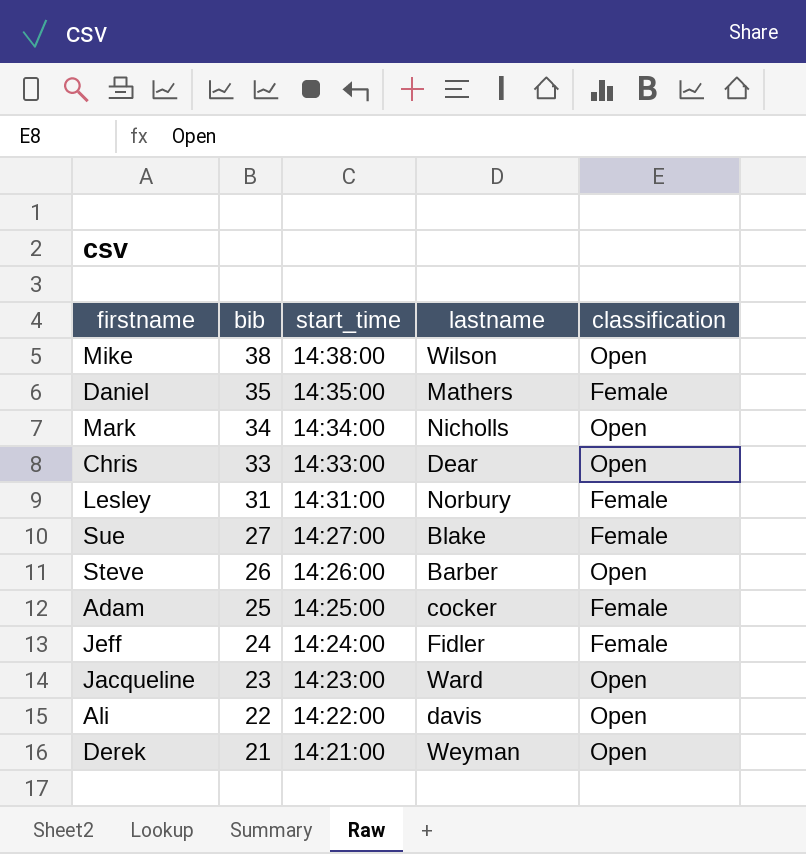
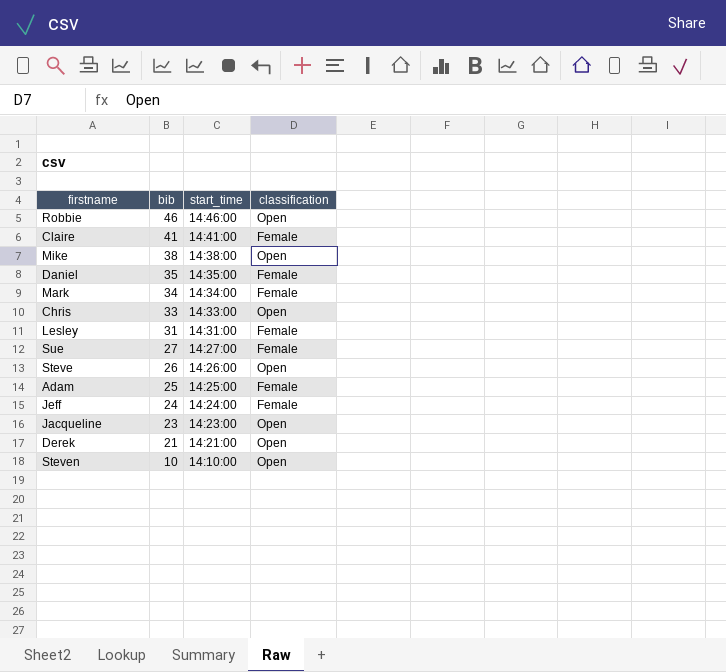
column lastname | position: 4 -> none
row Ali: 22 | 14:22:00 | davis | Open -> none
row Robbie: none -> 46 | 14:46:00 | Open
row Claire: none -> 41 | 14:41:00 | Female
Mark | classification: Open -> Female
row Steven: none -> 10 | 14:10:00 | Open

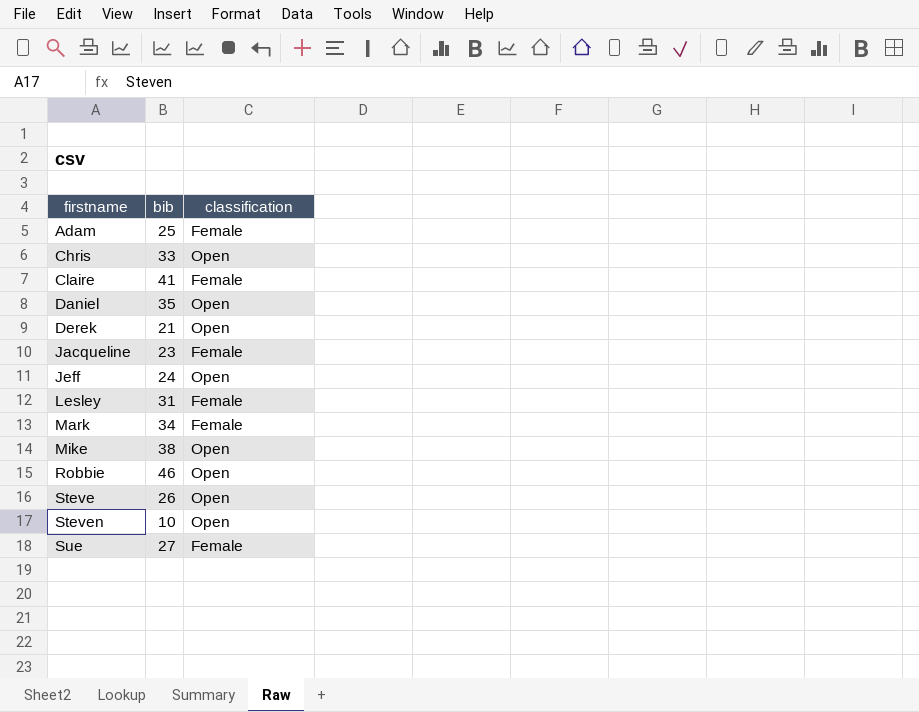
row order: bib descending -> firstname ascending
column start_time | position: 3 -> none
Daniel | classification: Female -> Open
Jacqueline | classification: Open -> Female
Jeff | classification: Female -> Open

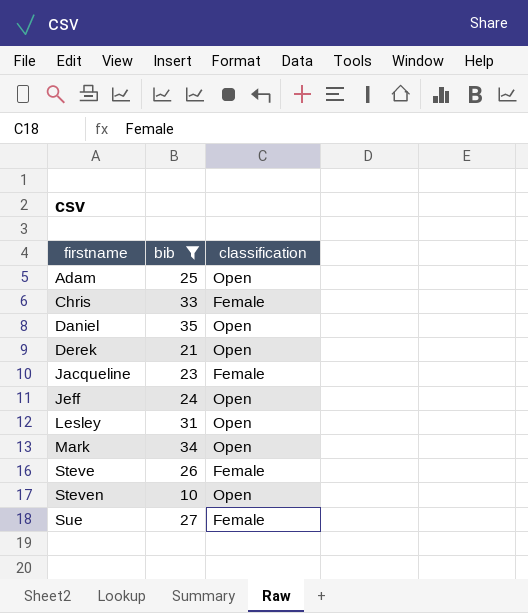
filter: none -> bib <= 35
Adam | classification: Female -> Open
Chris | classification: Open -> Female
Lesley | classification: Female -> Open
Mark | classification: Female -> Open
Steve | classification: Open -> Female

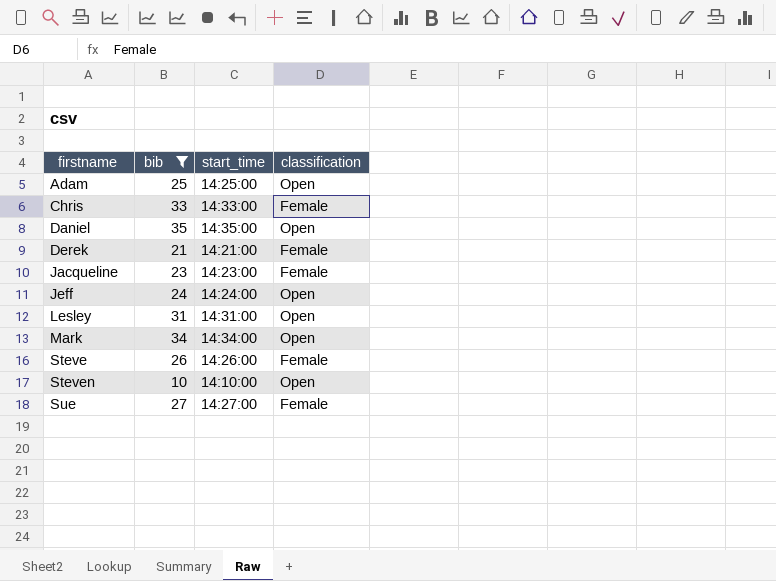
column start_time | position: none -> 3
Derek | classification: Open -> Female

